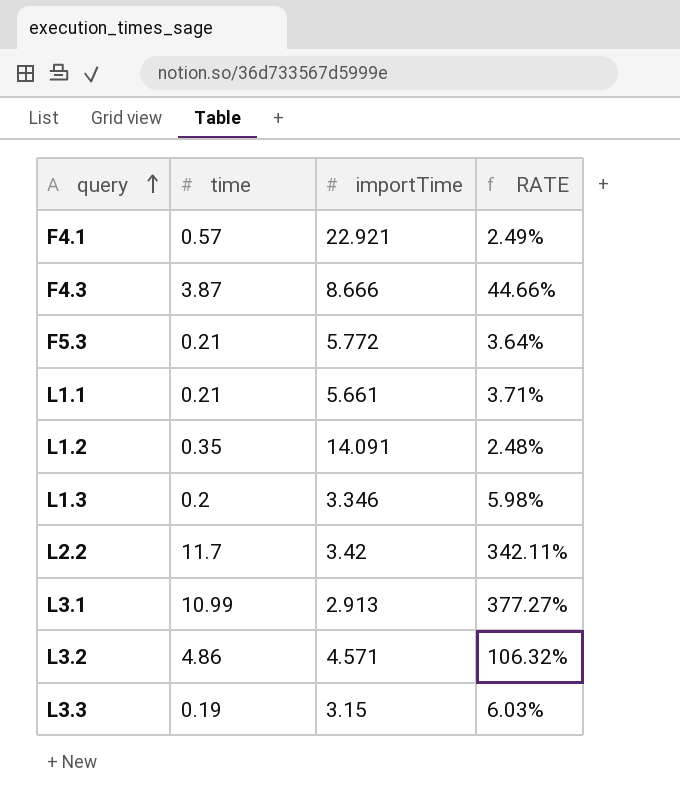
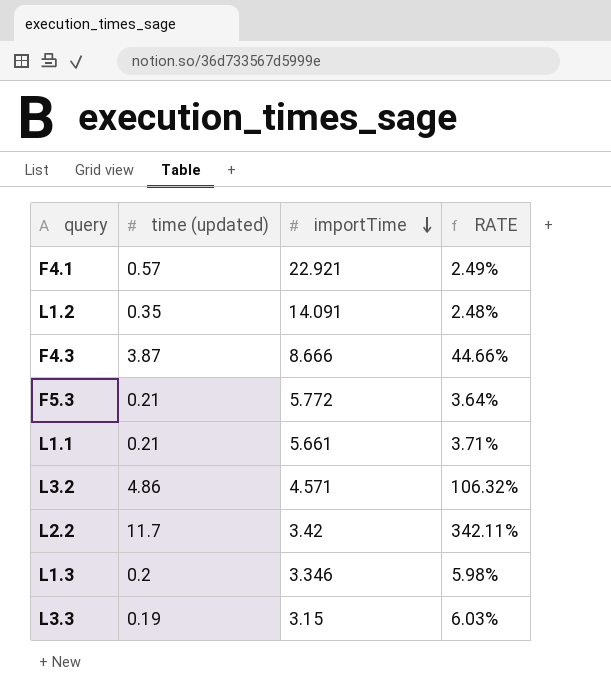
row order: query ascending -> importTime descending
column name: time -> time (updated)
row L3.1: 10.99 | 2.913 | 377.27% -> none

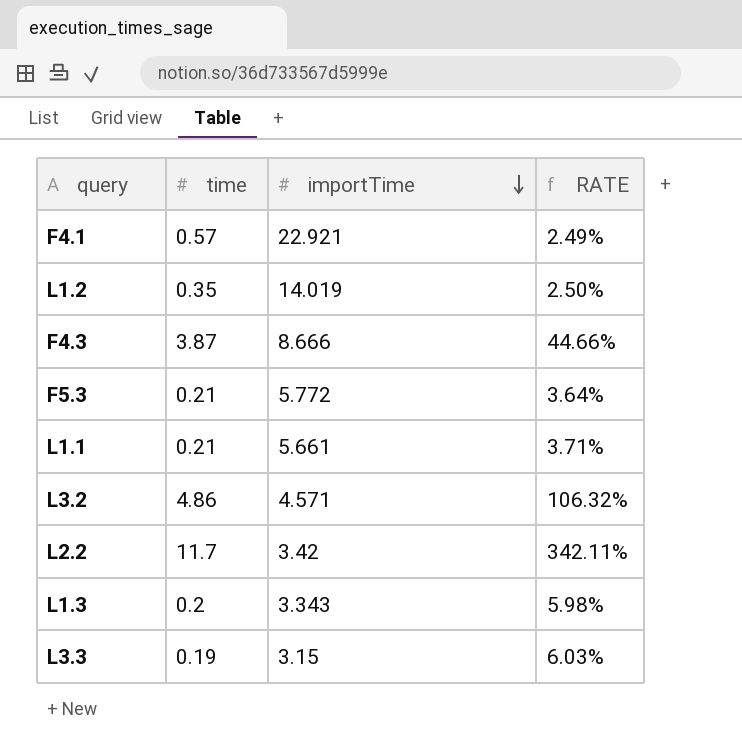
column name: time (updated) -> time
L1.2 | importTime: 14.091 -> 14.019
L1.2 | RATE: 2.48% -> 2.50%
L1.3 | importTime: 3.346 -> 3.343

